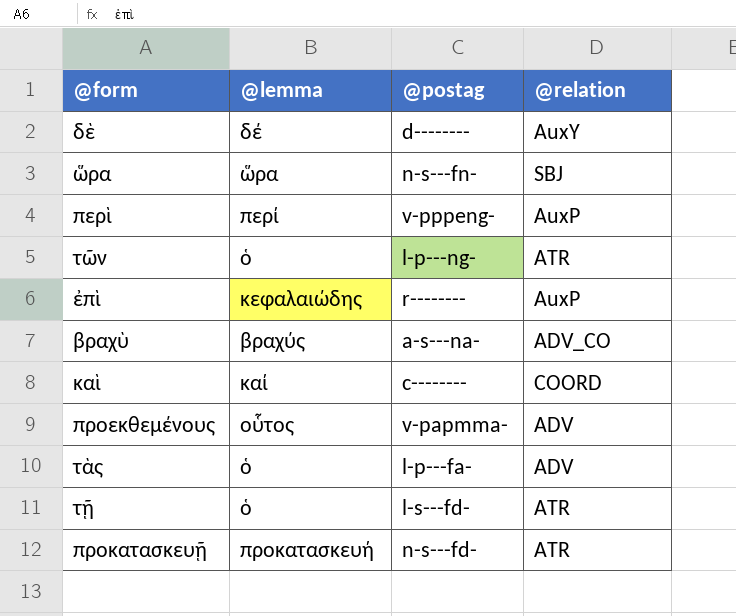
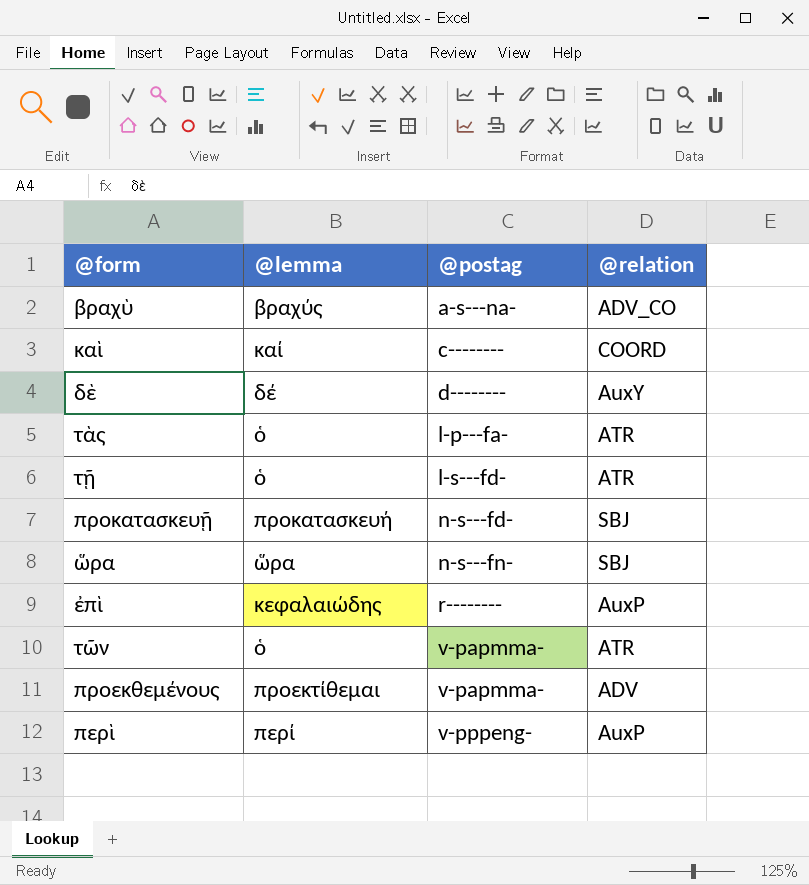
row order: none -> @postag ascending
τὰς | @relation: ADV -> ATR
προκατασκευῇ | @relation: ATR -> SBJ
τῶν | @postag: l-p---ng- -> v-papmma-
προεκθεμένους | @lemma: οὗτος -> προεκτίθεμαι

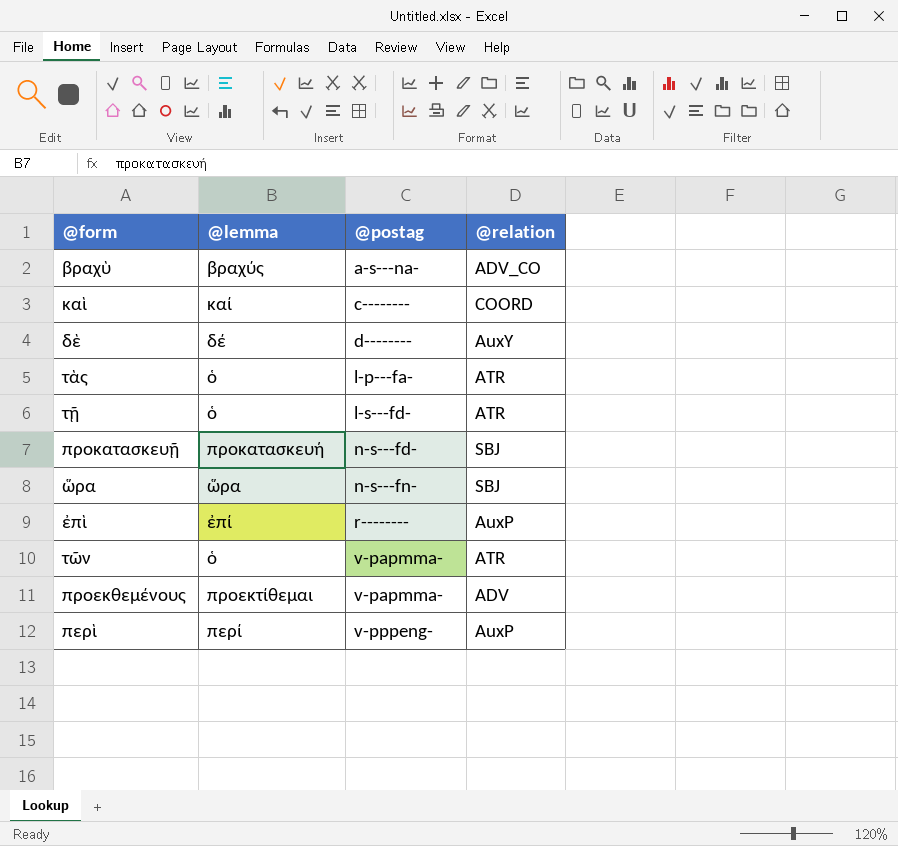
ἐπὶ | @lemma: κεφαλαιώδης -> ἐπί

